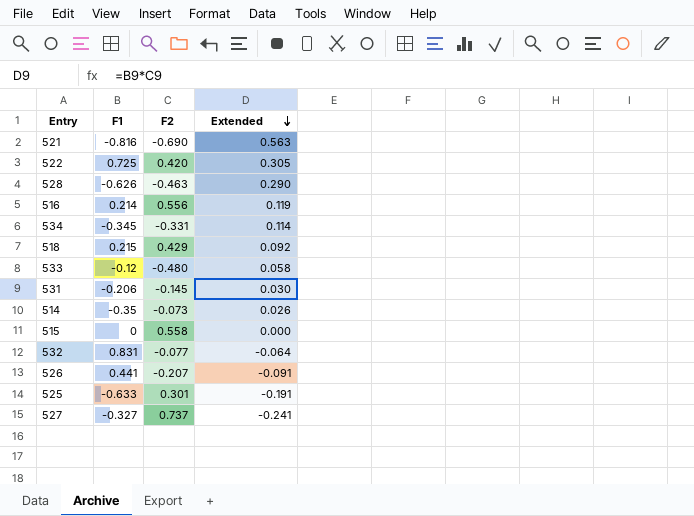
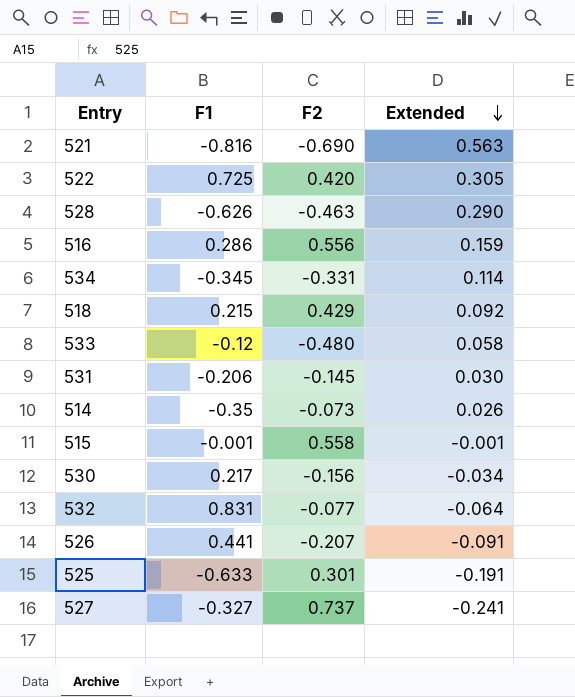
516 | F1: 0.214 -> 0.286
516 | Extended: 0.119 -> 0.159
515 | F1: 0 -> -0.001
515 | Extended: 0.000 -> -0.001
row 530: none -> 0.217 | -0.156 | -0.034

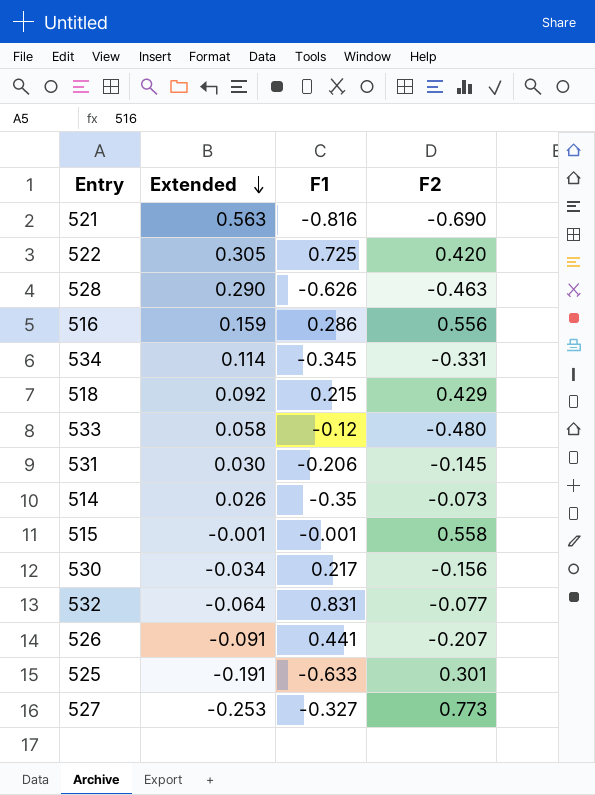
column Extended | position: 4 -> 2
527 | Extended: -0.241 -> -0.253
527 | F2: 0.737 -> 0.773

